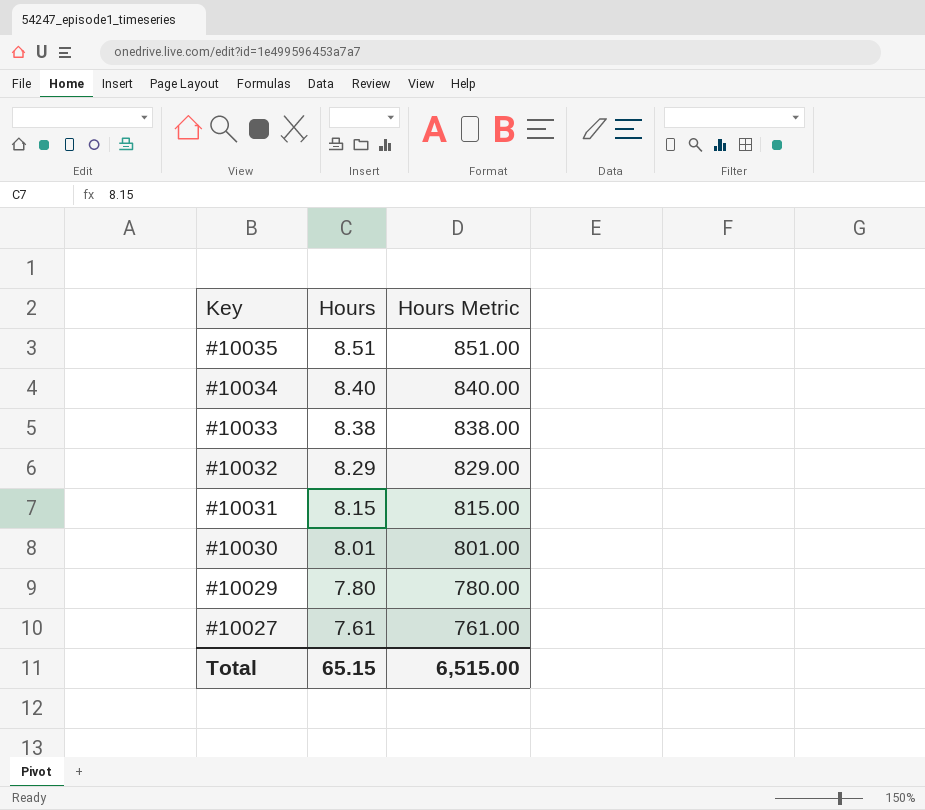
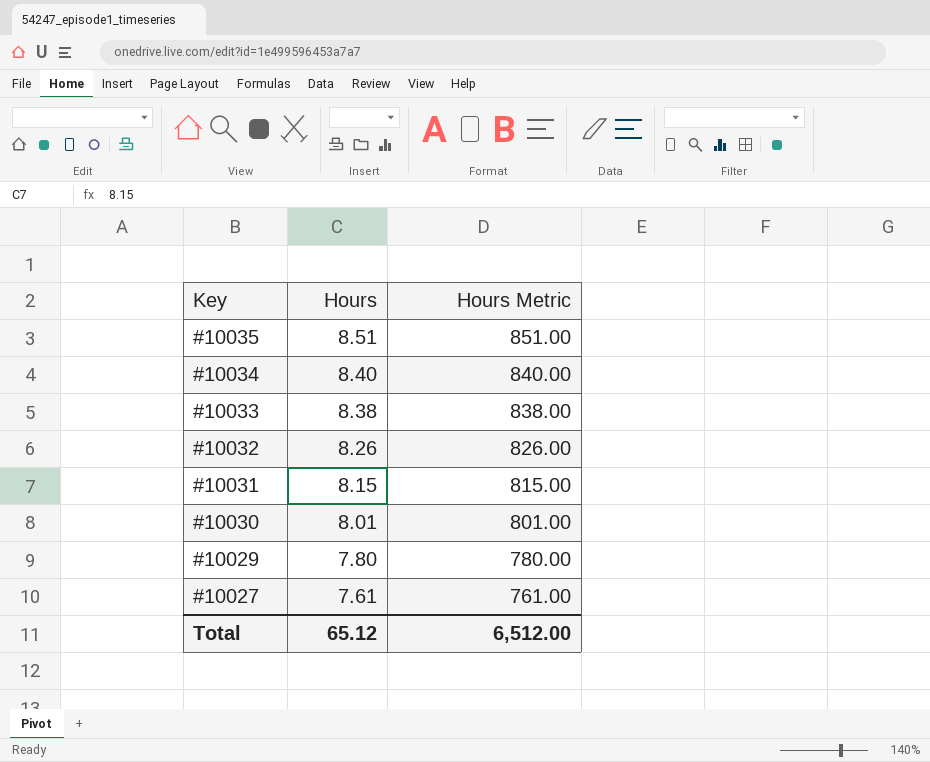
#10032 | Hours: 8.29 -> 8.26
#10032 | Hours Metric: 829.00 -> 826.00
Total | Hours: 65.15 -> 65.12
Total | Hours Metric: 6,515.00 -> 6,512.00

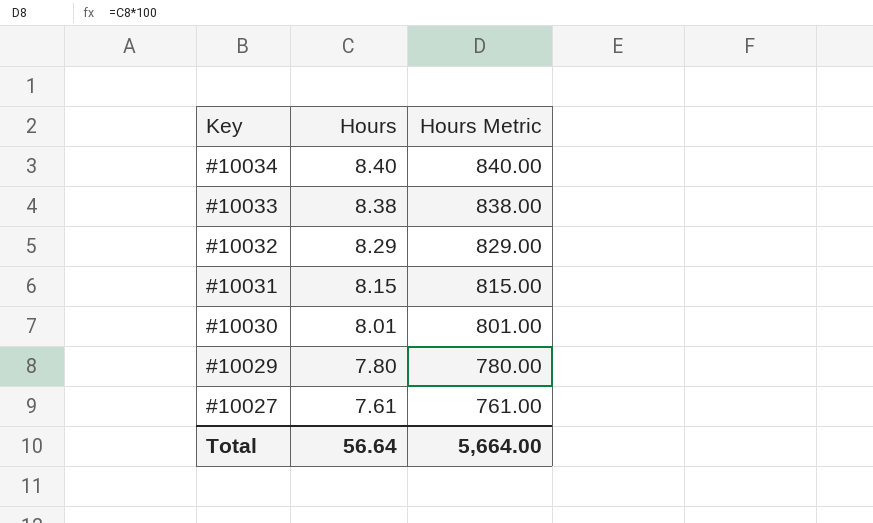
row #10035: 8.51 | 851.00 -> none
#10032 | Hours: 8.26 -> 8.29
#10032 | Hours Metric: 826.00 -> 829.00
Total | Hours: 65.12 -> 56.64
Total | Hours Metric: 6,512.00 -> 5,664.00

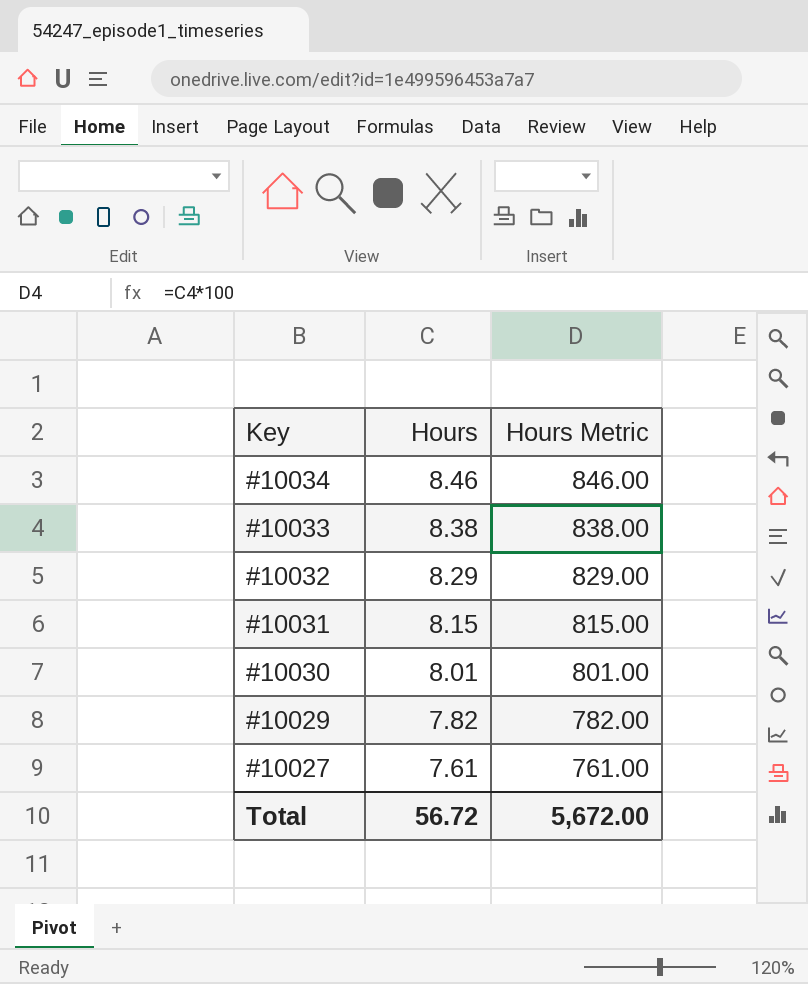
#10034 | Hours: 8.40 -> 8.46
#10034 | Hours Metric: 840.00 -> 846.00
#10029 | Hours: 7.80 -> 7.82
#10029 | Hours Metric: 780.00 -> 782.00
Total | Hours: 56.64 -> 56.72
Total | Hours Metric: 5,664.00 -> 5,672.00

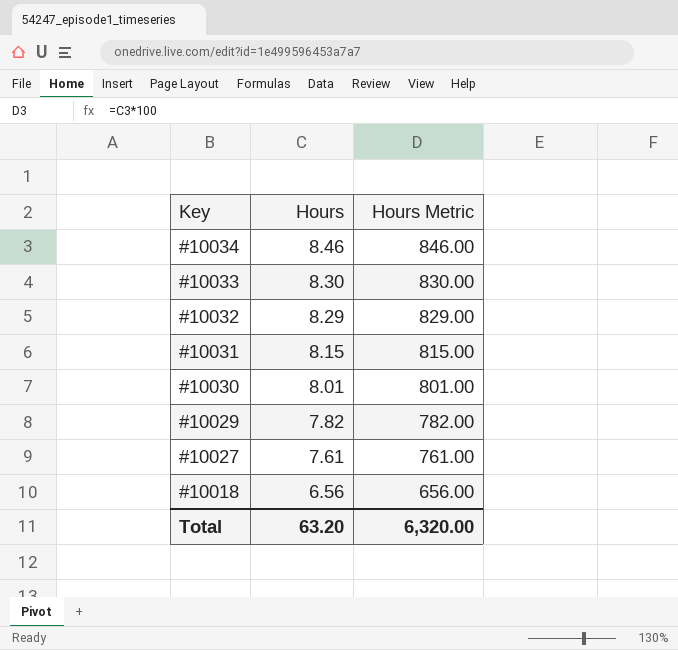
#10033 | Hours: 8.38 -> 8.30
#10033 | Hours Metric: 838.00 -> 830.00
row #10018: none -> 6.56 | 656.00
Total | Hours: 56.72 -> 63.20
Total | Hours Metric: 5,672.00 -> 6,320.00

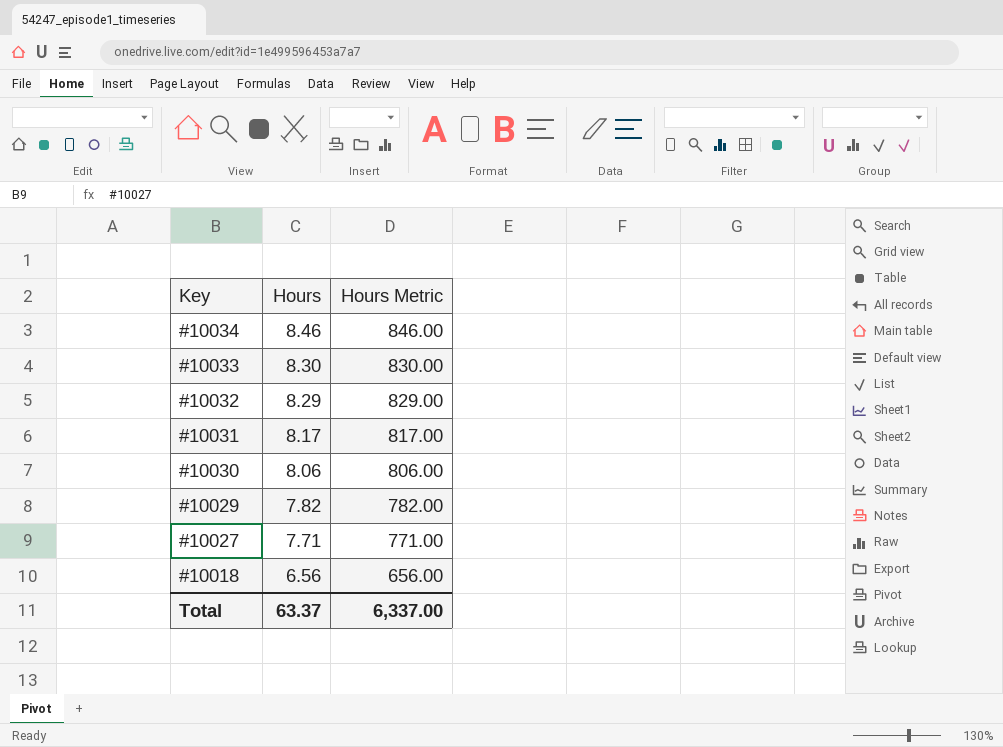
#10031 | Hours: 8.15 -> 8.17
#10031 | Hours Metric: 815.00 -> 817.00
#10030 | Hours: 8.01 -> 8.06
#10030 | Hours Metric: 801.00 -> 806.00
#10027 | Hours: 7.61 -> 7.71
#10027 | Hours Metric: 761.00 -> 771.00
Total | Hours: 63.20 -> 63.37
Total | Hours Metric: 6,320.00 -> 6,337.00

